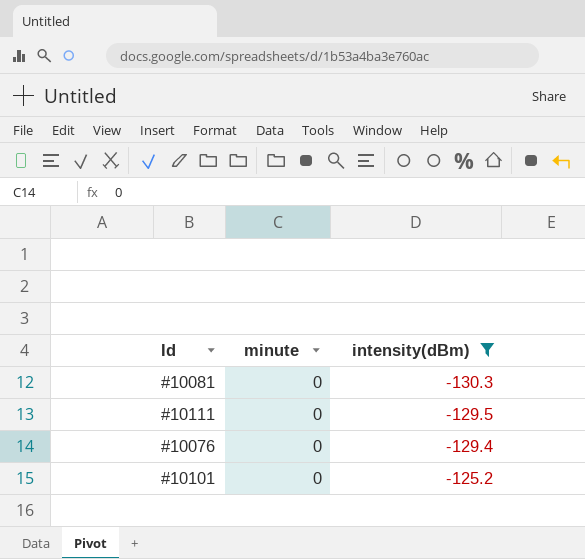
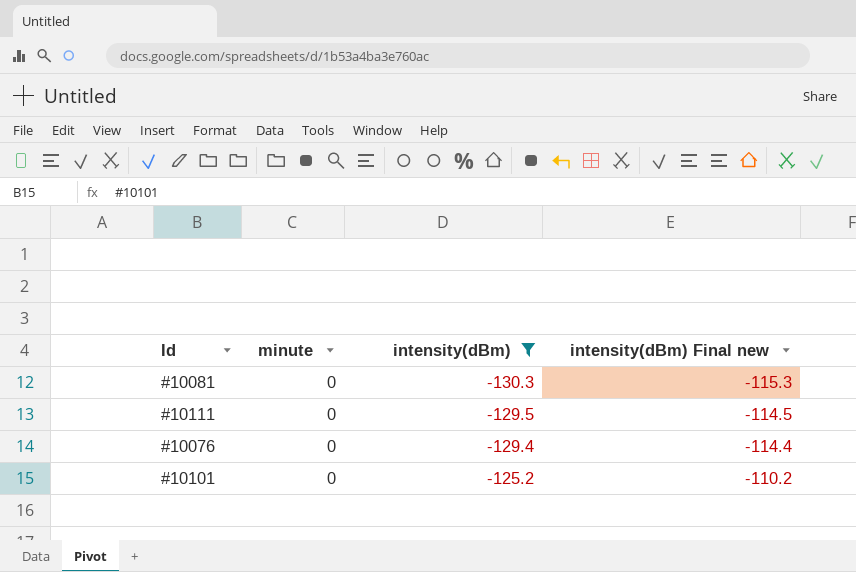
column intensity(dBm) Final new | formula: none -> [intensity(dBm)] + 15

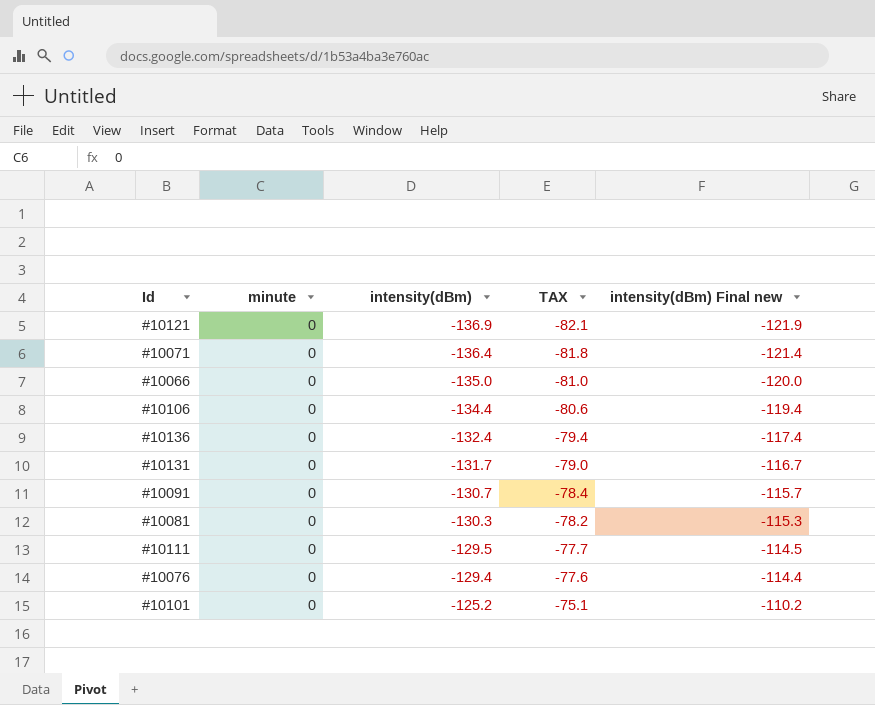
filter: intensity(dBm) >= -130.3 -> none
column TAX | formula: none -> [intensity(dBm)] * 0.6

